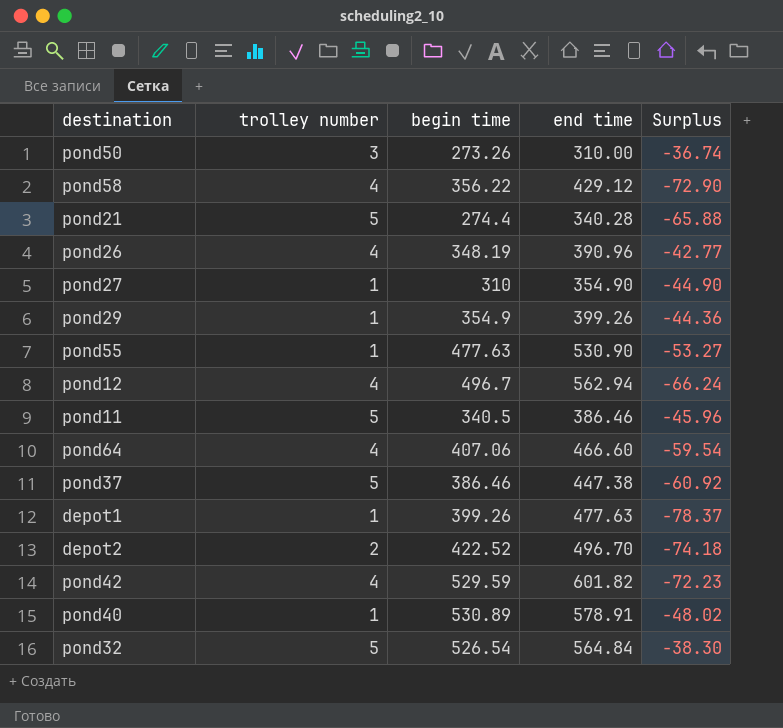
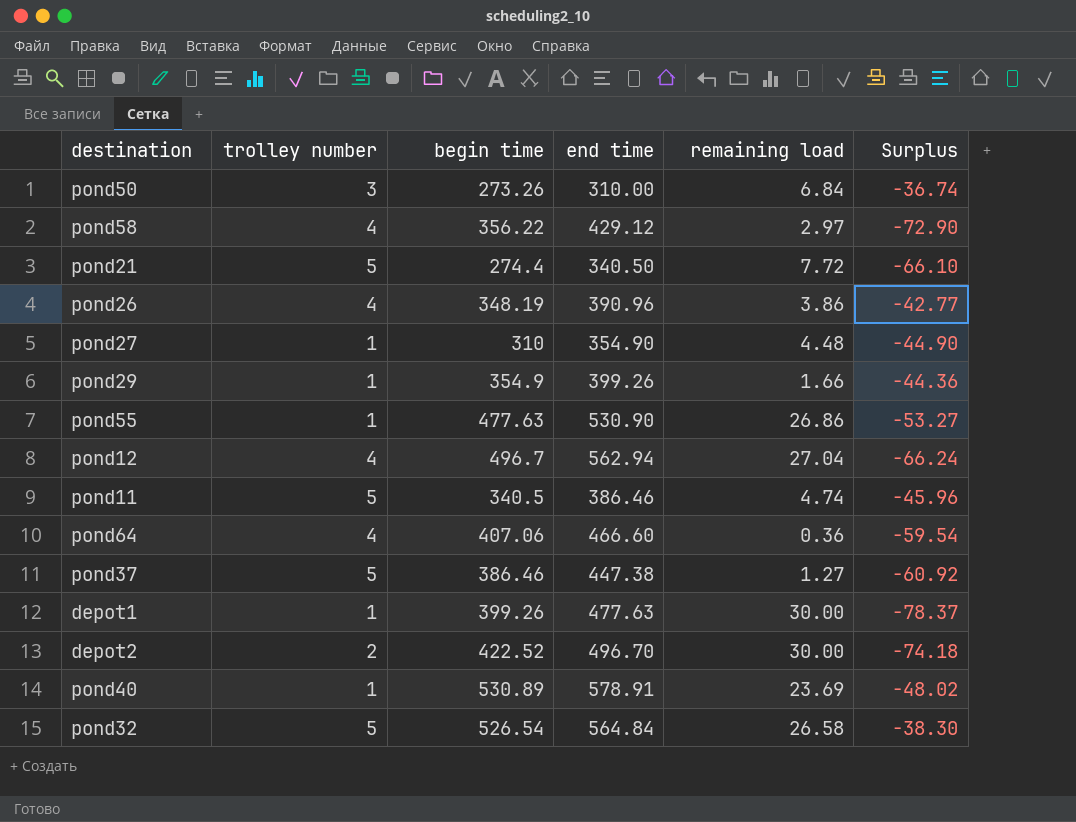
column remaining load | position: none -> 5
row pond42: 4 | 529.59 | 601.82 | -72.23 -> none
pond21 | end time: 340.28 -> 340.50
pond21 | Surplus: -65.88 -> -66.10

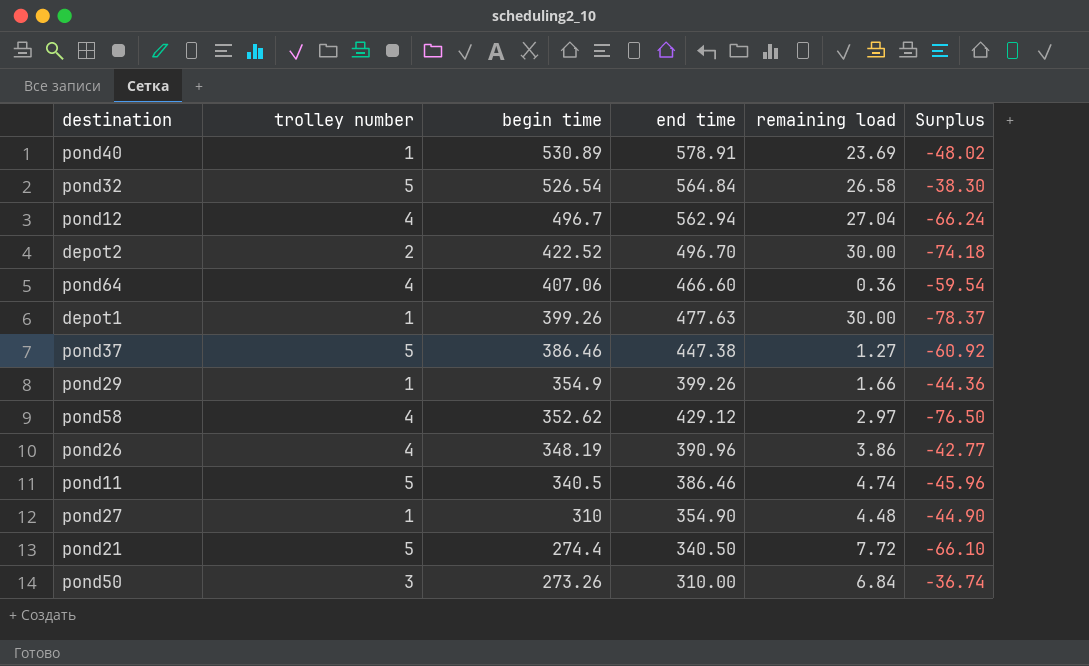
row order: none -> begin time descending
row pond55: 1 | 477.63 | 530.90 | 26.86 | -53.27 -> none
pond58 | begin time: 356.22 -> 352.62
pond58 | Surplus: -72.90 -> -76.50

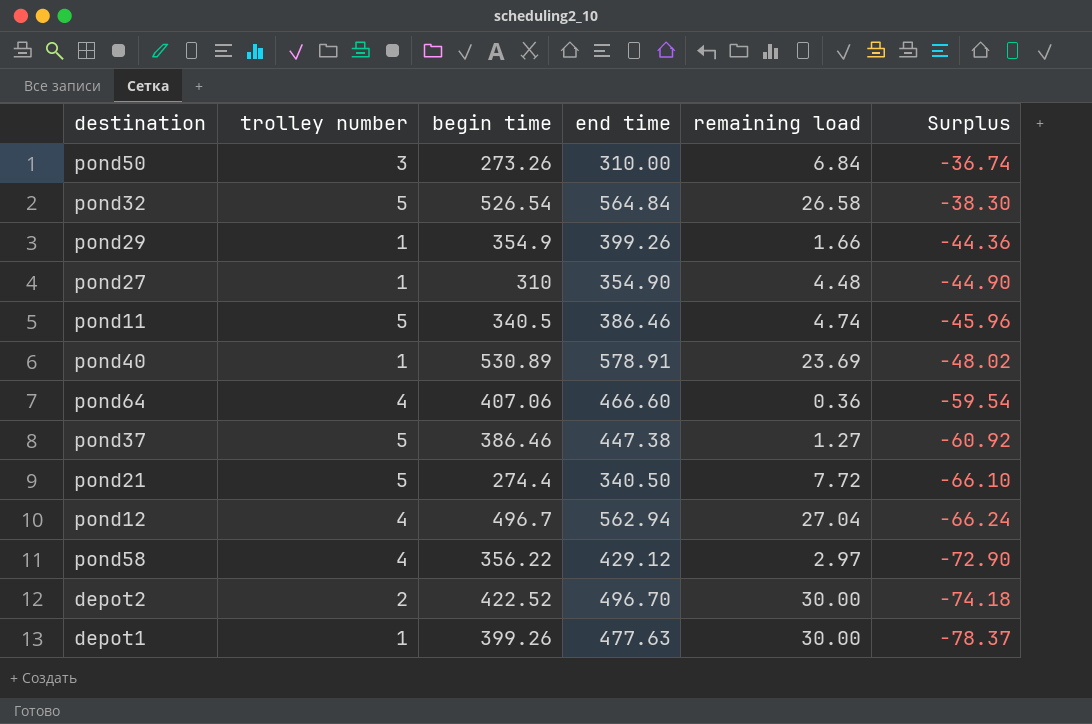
row order: begin time descending -> Surplus descending
row pond26: 4 | 348.19 | 390.96 | 3.86 | -42.77 -> none
pond58 | begin time: 352.62 -> 356.22
pond58 | Surplus: -76.50 -> -72.90

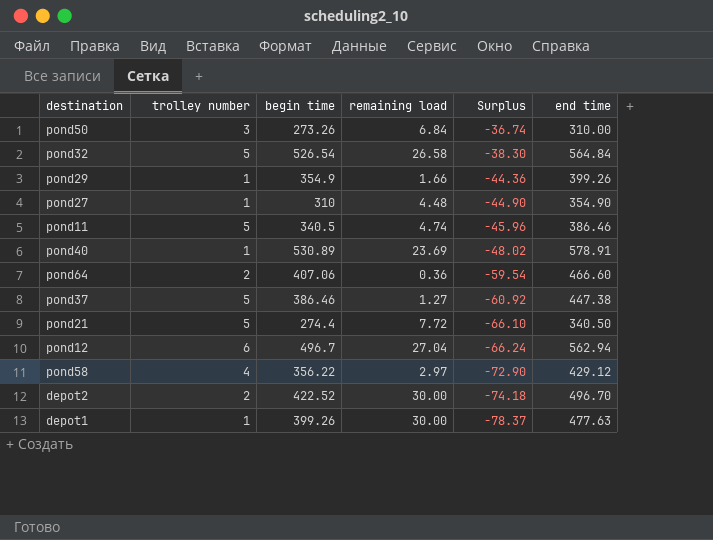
column end time | position: 4 -> 6
pond64 | trolley number: 4 -> 2
pond12 | trolley number: 4 -> 6

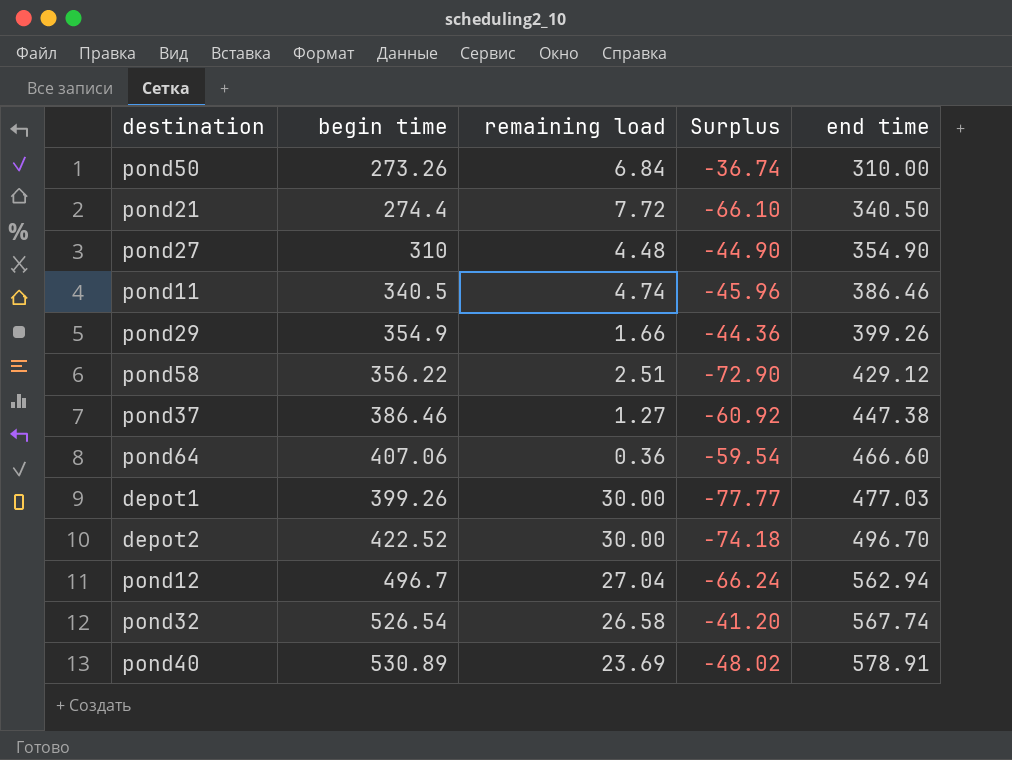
row order: Surplus descending -> end time ascending
column trolley number | position: 2 -> none
pond58 | remaining load: 2.97 -> 2.51
depot1 | Surplus: -78.37 -> -77.77
depot1 | end time: 477.63 -> 477.03
pond32 | Surplus: -38.30 -> -41.20
pond32 | end time: 564.84 -> 567.74

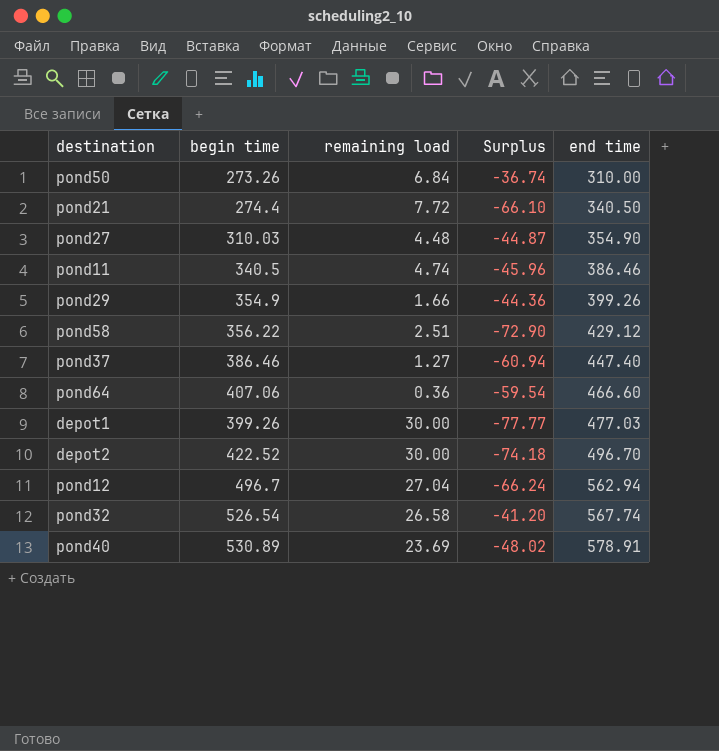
pond27 | begin time: 310 -> 310.03
pond27 | Surplus: -44.90 -> -44.87
pond37 | Surplus: -60.92 -> -60.94
pond37 | end time: 447.38 -> 447.40

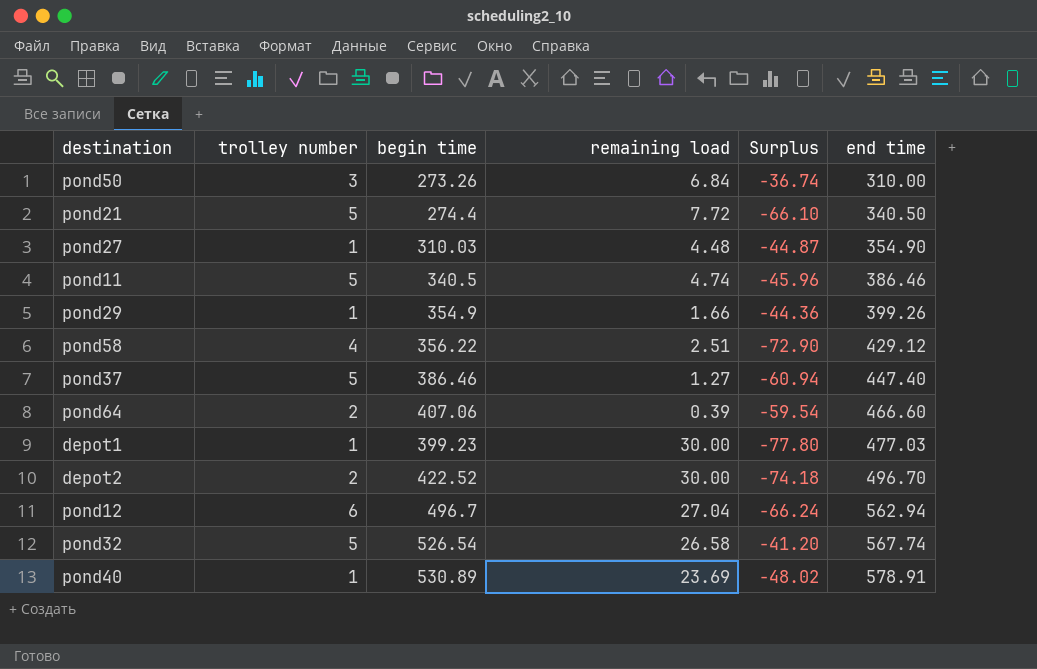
column trolley number | position: none -> 2
pond64 | remaining load: 0.36 -> 0.39
depot1 | begin time: 399.26 -> 399.23
depot1 | Surplus: -77.77 -> -77.80

